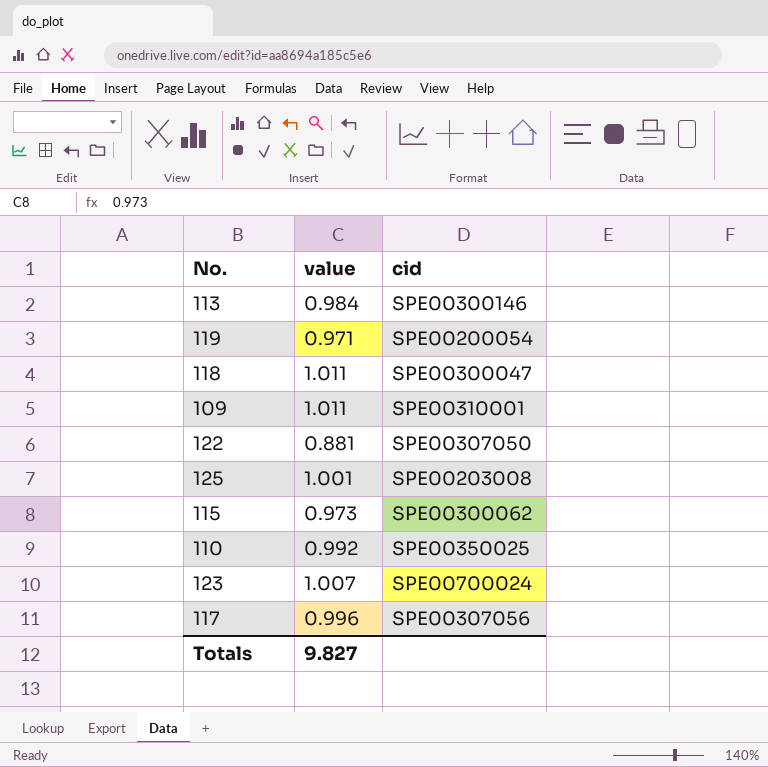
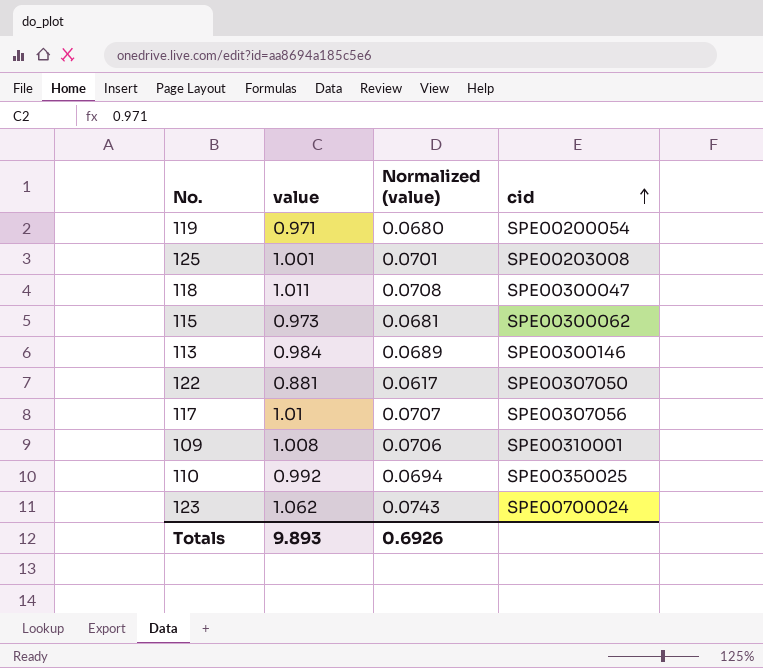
row order: none -> cid ascending
column Normalized (value) | formula: none -> [value] * 0.07
117 | value: 0.996 -> 1.01
109 | value: 1.011 -> 1.008
123 | value: 1.007 -> 1.062
Totals | value: 9.827 -> 9.893

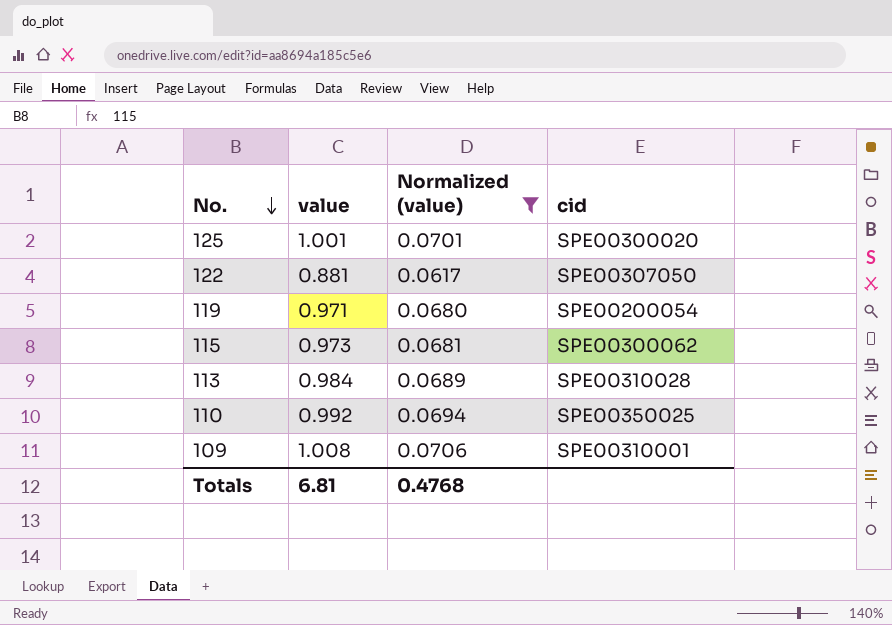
filter: none -> Normalized (value) <= 0.0706
row order: cid ascending -> No. descending
125 | cid: SPE00203008 -> SPE00300020
113 | cid: SPE00300146 -> SPE00310028
Totals | value: 9.893 -> 6.81
Totals | Normalized (value): 0.6926 -> 0.4768

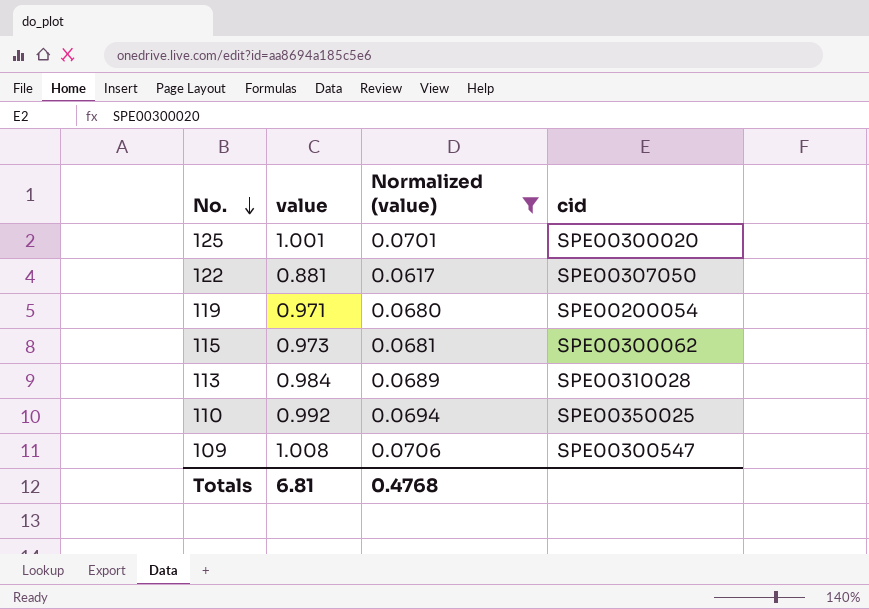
109 | cid: SPE00310001 -> SPE00300547

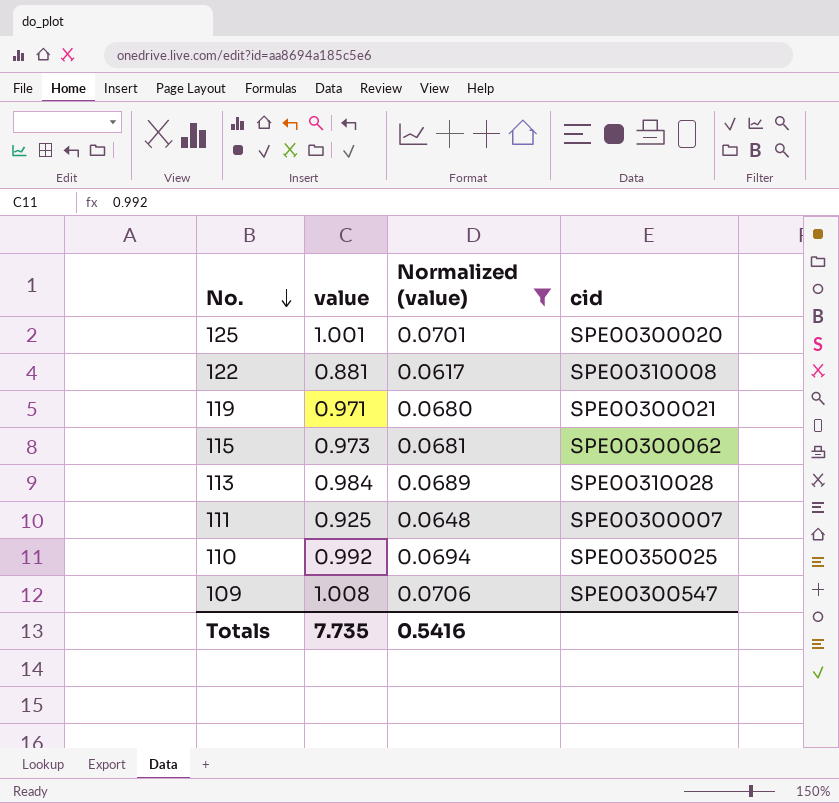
122 | cid: SPE00307050 -> SPE00310008
119 | cid: SPE00200054 -> SPE00300021
row 111: none -> 0.925 | 0.0648 | SPE00300007
Totals | value: 6.81 -> 7.735
Totals | Normalized (value): 0.4768 -> 0.5416

